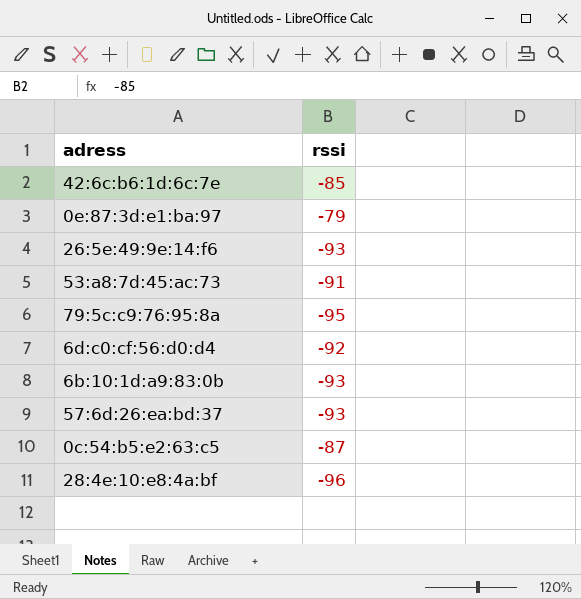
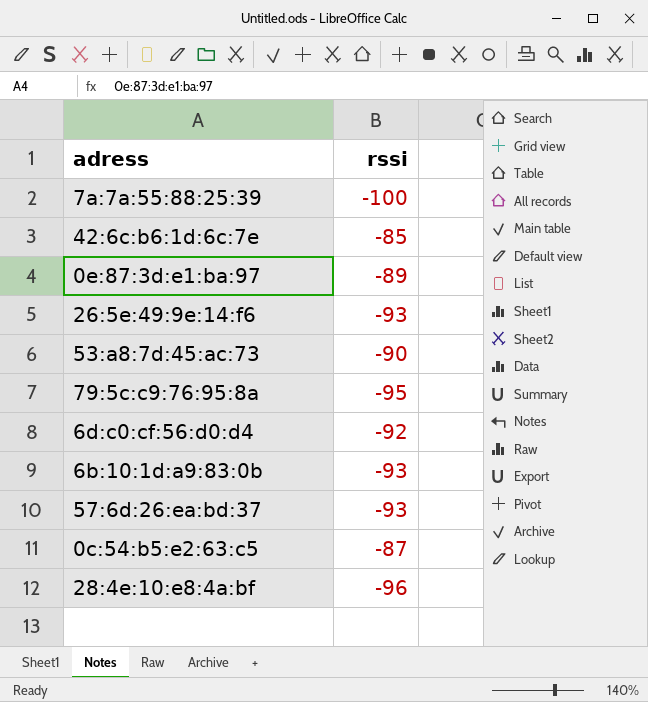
row 7a:7a:55:88:25:39: none -> -100
0e:87:3d:e1:ba:97 | rssi: -79 -> -89
53:a8:7d:45:ac:73 | rssi: -91 -> -90

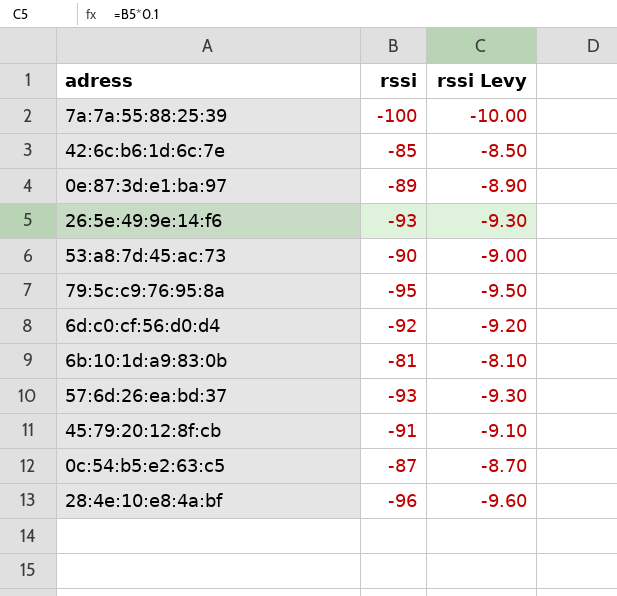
column rssi Levy | formula: none -> [rssi] * 0.1
6b:10:1d:a9:83:0b | rssi: -93 -> -81
row 45:79:20:12:8f:cb: none -> -91 | -9.10

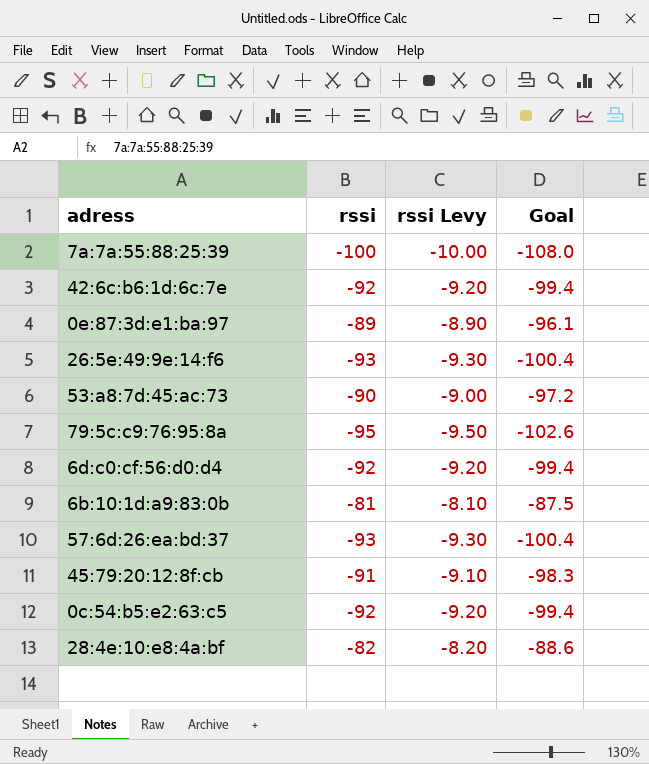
column Goal | formula: none -> [rssi] * 1.08
42:6c:b6:1d:6c:7e | rssi: -85 -> -92
42:6c:b6:1d:6c:7e | rssi Levy: -8.50 -> -9.20
0c:54:b5:e2:63:c5 | rssi: -87 -> -92
0c:54:b5:e2:63:c5 | rssi Levy: -8.70 -> -9.20
28:4e:10:e8:4a:bf | rssi: -96 -> -82
28:4e:10:e8:4a:bf | rssi Levy: -9.60 -> -8.20

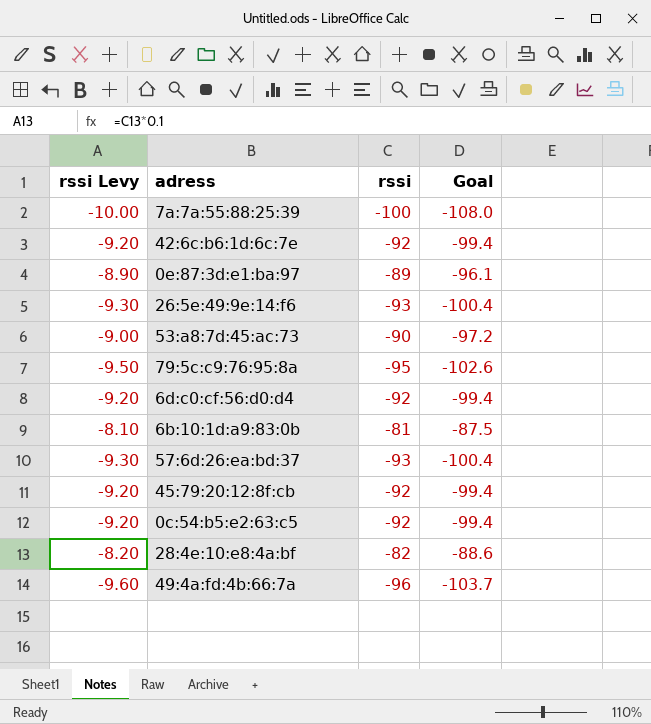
column rssi Levy | position: 3 -> 1
45:79:20:12:8f:cb | rssi Levy: -9.10 -> -9.20
45:79:20:12:8f:cb | rssi: -91 -> -92
45:79:20:12:8f:cb | Goal: -98.3 -> -99.4
row 49:4a:fd:4b:66:7a: none -> -9.60 | -96 | -103.7

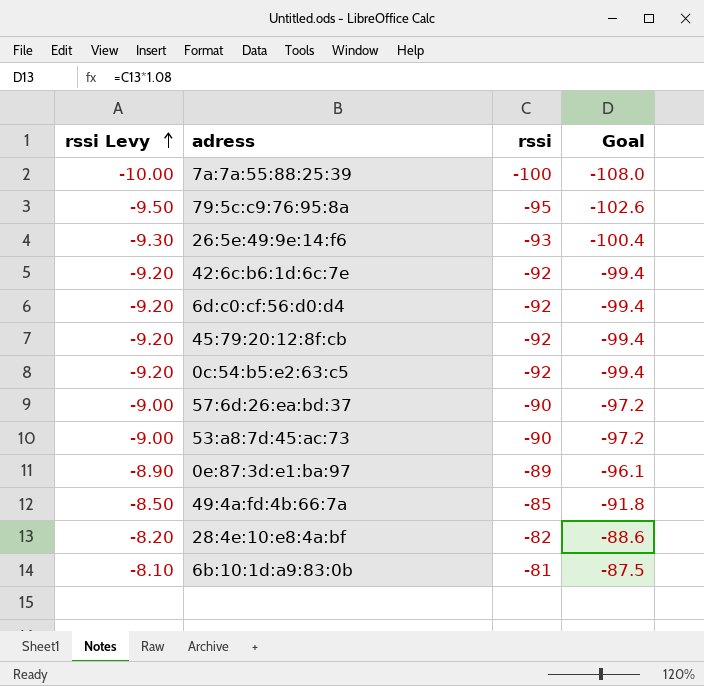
row order: none -> rssi Levy ascending
57:6d:26:ea:bd:37 | rssi Levy: -9.30 -> -9.00
57:6d:26:ea:bd:37 | rssi: -93 -> -90
57:6d:26:ea:bd:37 | Goal: -100.4 -> -97.2
49:4a:fd:4b:66:7a | rssi Levy: -9.60 -> -8.50
49:4a:fd:4b:66:7a | rssi: -96 -> -85
49:4a:fd:4b:66:7a | Goal: -103.7 -> -91.8

